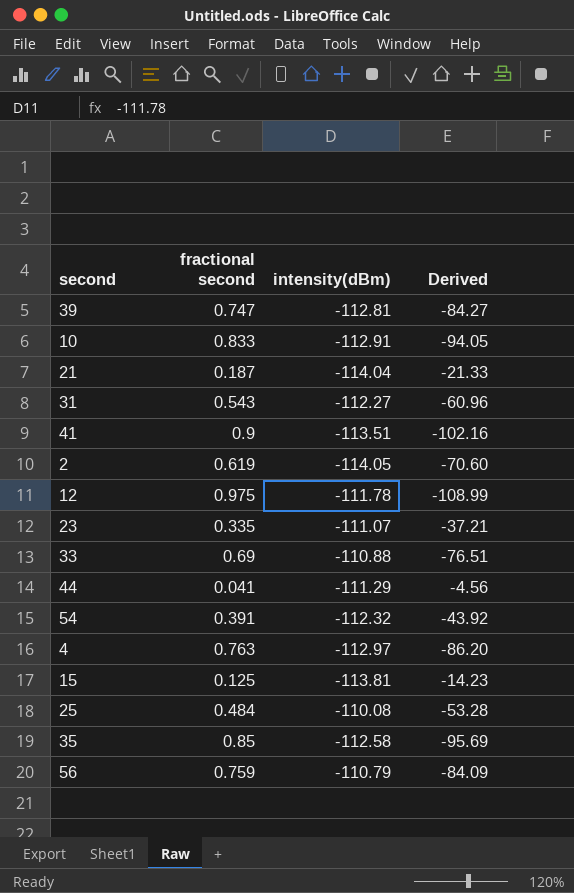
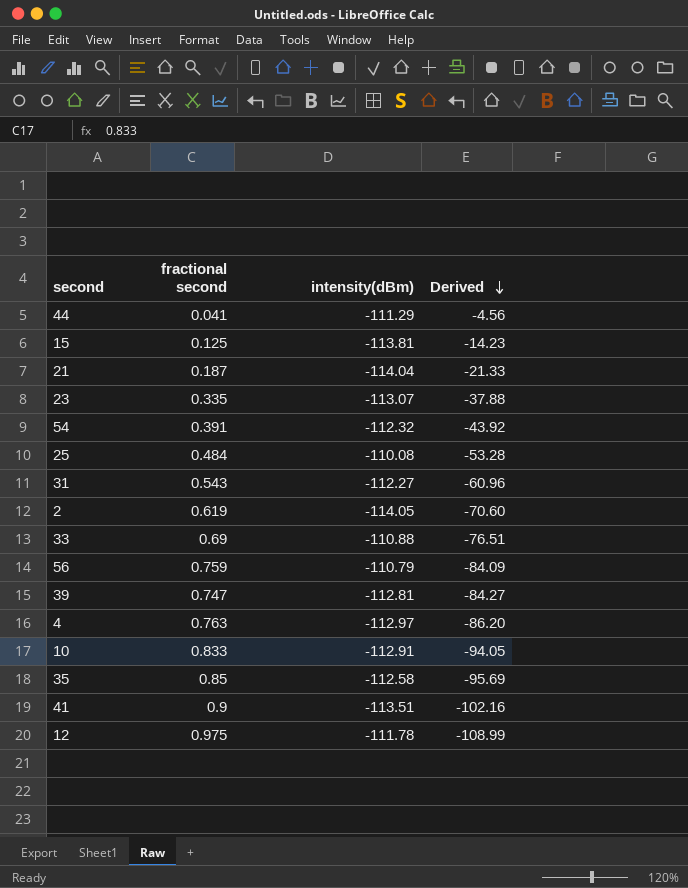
row order: none -> Derived descending
23 | intensity(dBm): -111.07 -> -113.07
23 | Derived: -37.21 -> -37.88

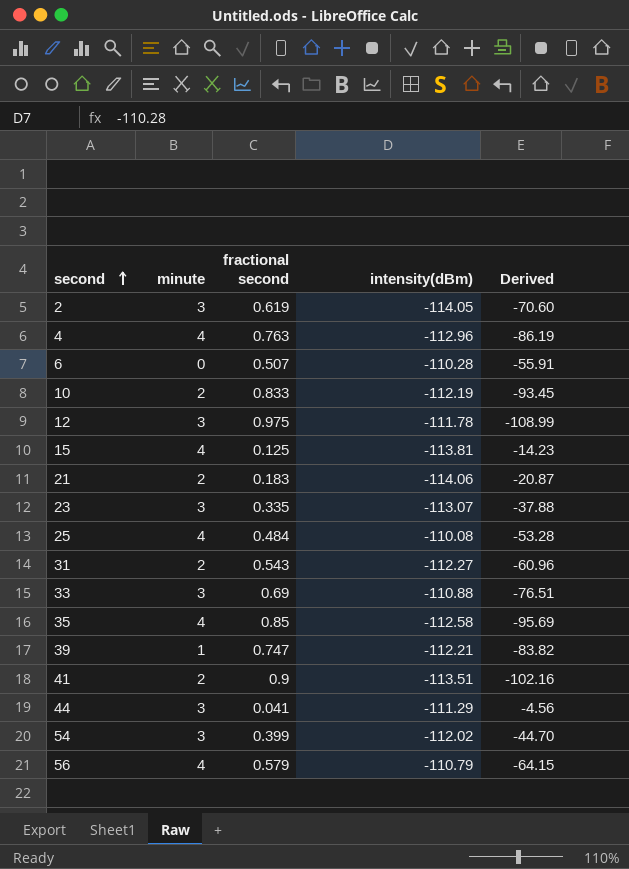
row order: Derived descending -> second ascending
column minute | position: none -> 2
4 | intensity(dBm): -112.97 -> -112.96
4 | Derived: -86.20 -> -86.19
row 6: none -> 0 | 0.507 | -110.28 | -55.91
10 | intensity(dBm): -112.91 -> -112.19
10 | Derived: -94.05 -> -93.45
21 | fractional second: 0.187 -> 0.183
21 | intensity(dBm): -114.04 -> -114.06
21 | Derived: -21.33 -> -20.87
39 | intensity(dBm): -112.81 -> -112.21
39 | Derived: -84.27 -> -83.82
54 | fractional second: 0.391 -> 0.399
54 | intensity(dBm): -112.32 -> -112.02
54 | Derived: -43.92 -> -44.70
56 | fractional second: 0.759 -> 0.579
56 | Derived: -84.09 -> -64.15

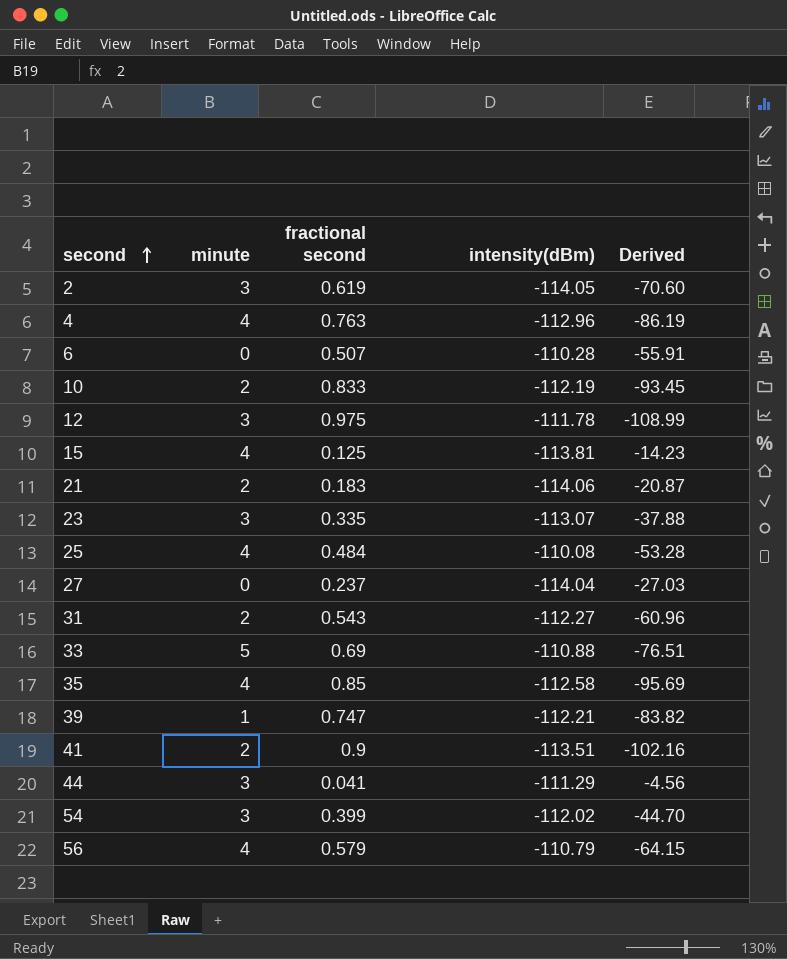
row 27: none -> 0 | 0.237 | -114.04 | -27.03
33 | minute: 3 -> 5

